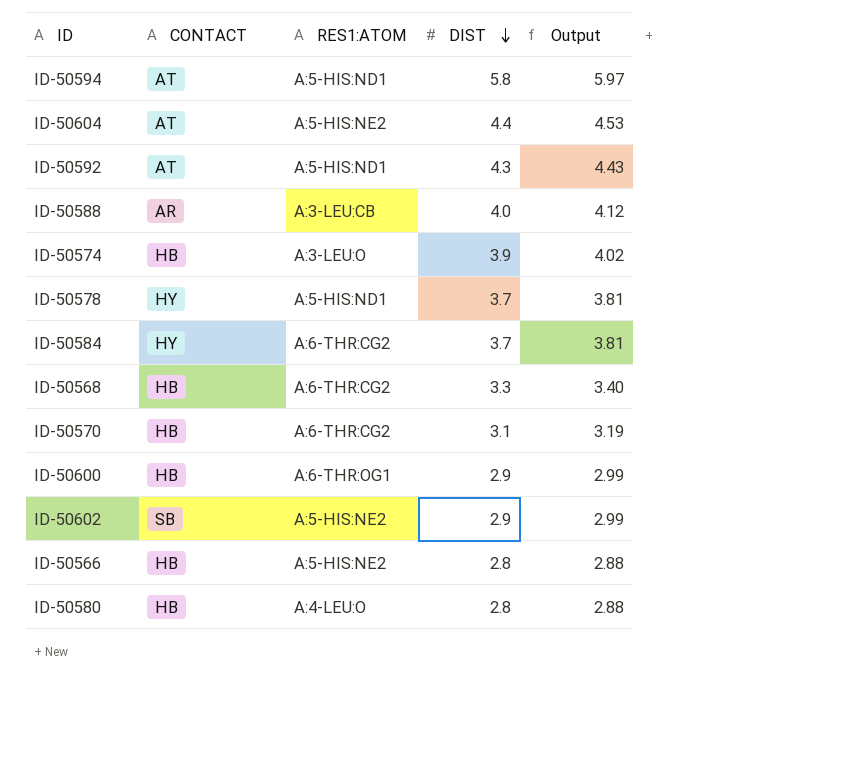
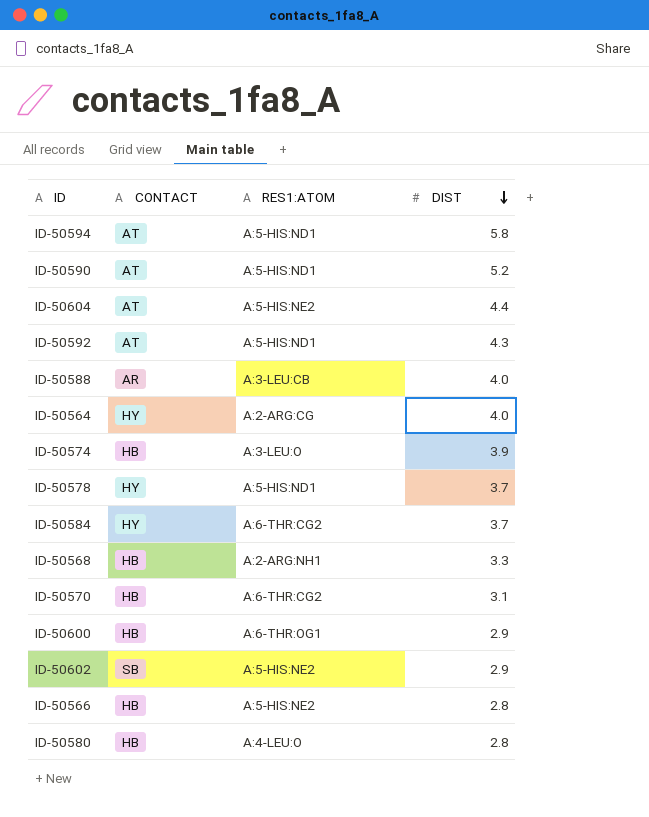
column Output | formula: [DIST] * 1.03 -> none
row ID-50590: none -> AT | A:5-HIS:ND1 | 5.2
row ID-50564: none -> HY | A:2-ARG:CG | 4.0
ID-50568 | RES1:ATOM: A:6-THR:CG2 -> A:2-ARG:NH1

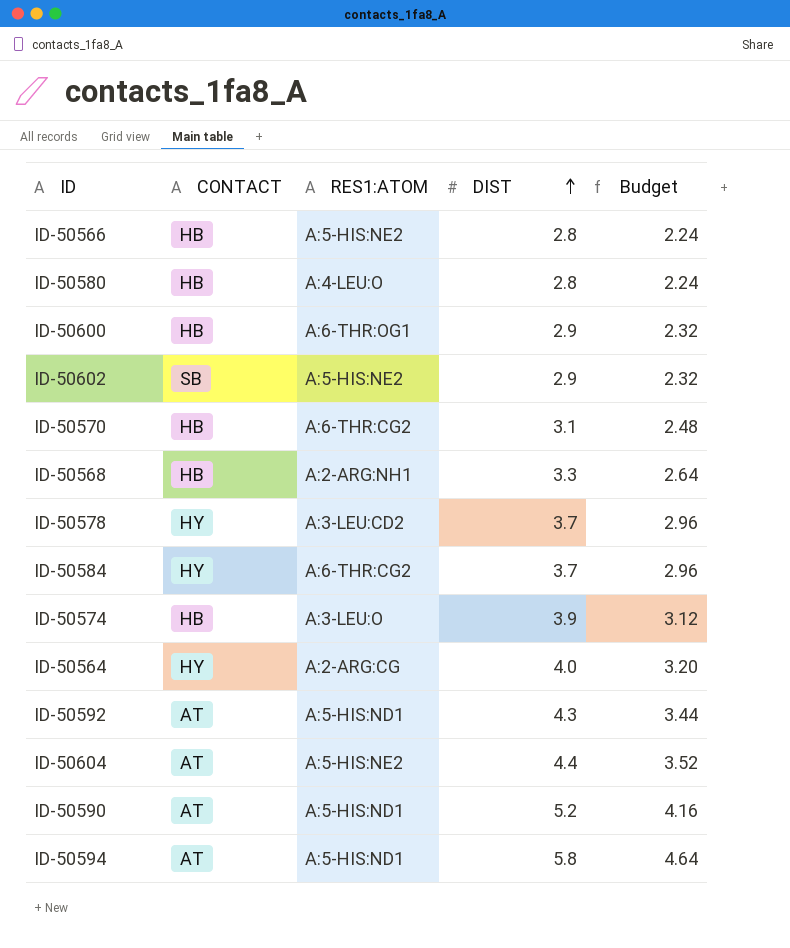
row order: DIST descending -> DIST ascending
column Budget | formula: none -> [DIST] * 0.8
row ID-50588: AR | A:3-LEU:CB | 4.0 -> none
ID-50578 | RES1:ATOM: A:5-HIS:ND1 -> A:3-LEU:CD2

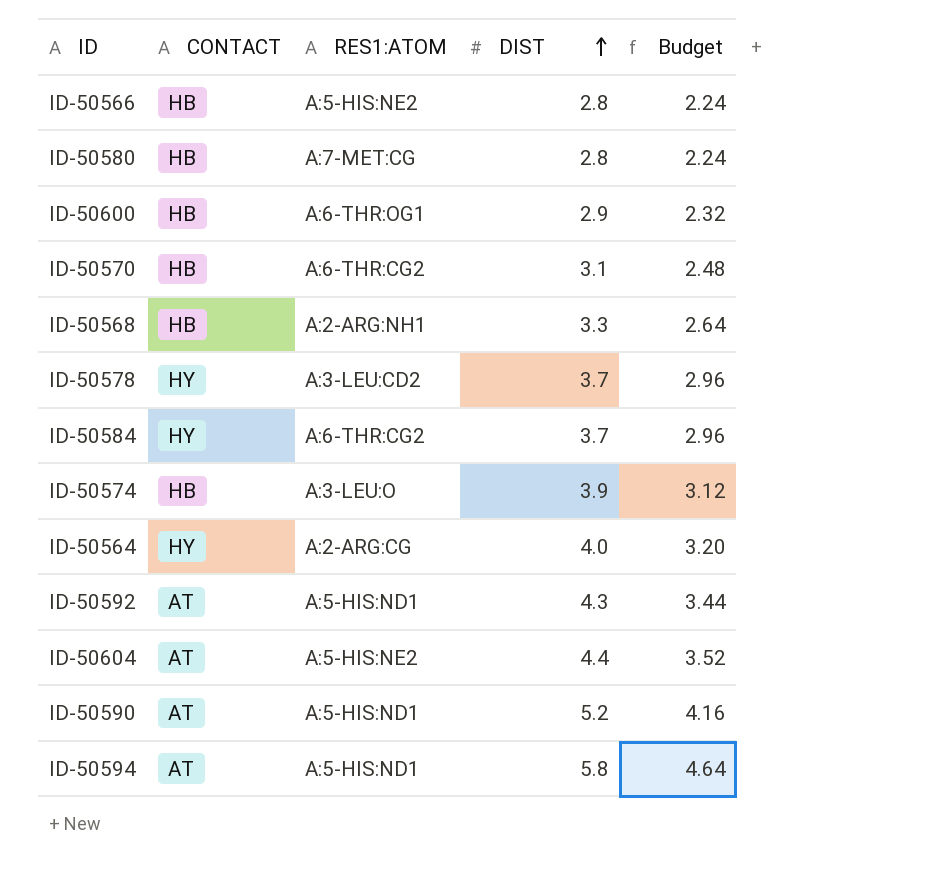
row ID-50602: SB | A:5-HIS:NE2 | 2.9 | 2.32 -> none
ID-50580 | RES1:ATOM: A:4-LEU:O -> A:7-MET:CG

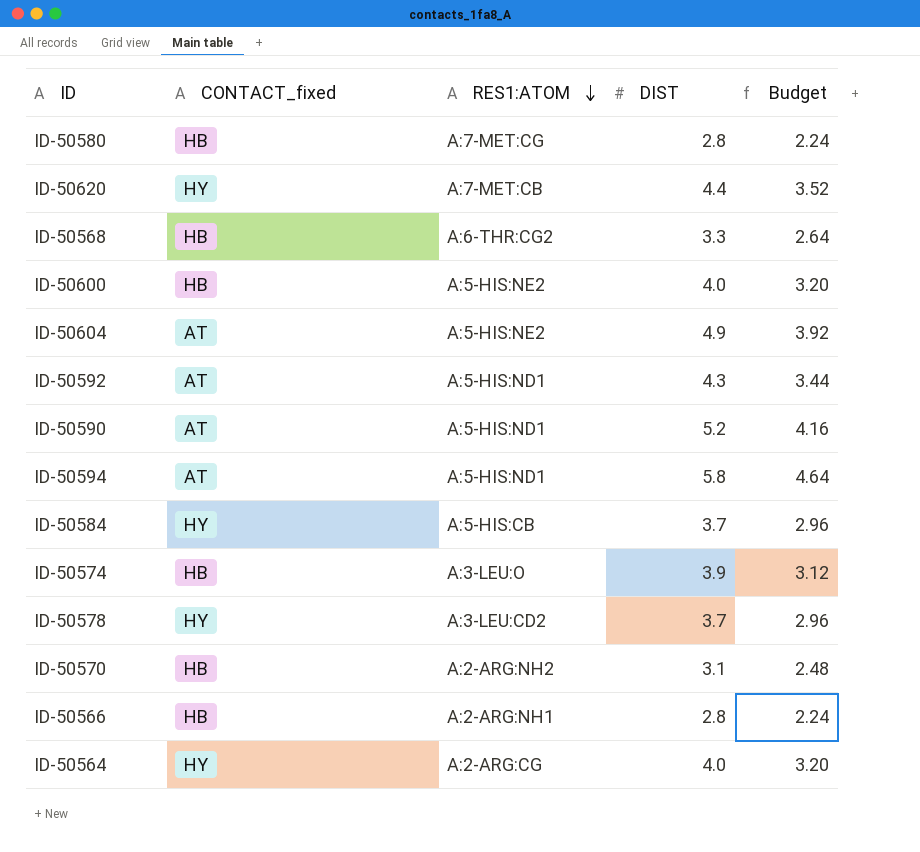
row order: DIST ascending -> RES1:ATOM descending
column name: CONTACT -> CONTACT_fixed
row ID-50620: none -> HY | A:7-MET:CB | 4.4 | 3.52
ID-50568 | RES1:ATOM: A:2-ARG:NH1 -> A:6-THR:CG2
ID-50600 | RES1:ATOM: A:6-THR:OG1 -> A:5-HIS:NE2
ID-50600 | DIST: 2.9 -> 4.0
ID-50600 | Budget: 2.32 -> 3.20
ID-50604 | DIST: 4.4 -> 4.9
ID-50604 | Budget: 3.52 -> 3.92
ID-50584 | RES1:ATOM: A:6-THR:CG2 -> A:5-HIS:CB
ID-50570 | RES1:ATOM: A:6-THR:CG2 -> A:2-ARG:NH2
ID-50566 | RES1:ATOM: A:5-HIS:NE2 -> A:2-ARG:NH1

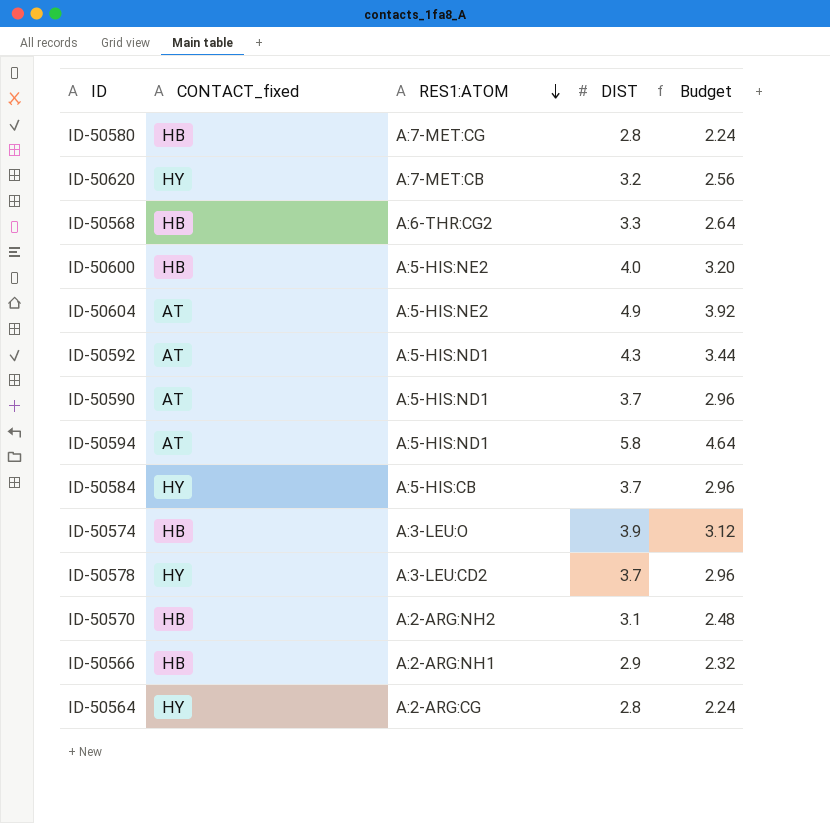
ID-50620 | DIST: 4.4 -> 3.2
ID-50620 | Budget: 3.52 -> 2.56
ID-50590 | DIST: 5.2 -> 3.7
ID-50590 | Budget: 4.16 -> 2.96
ID-50566 | DIST: 2.8 -> 2.9
ID-50566 | Budget: 2.24 -> 2.32
ID-50564 | DIST: 4.0 -> 2.8
ID-50564 | Budget: 3.20 -> 2.24

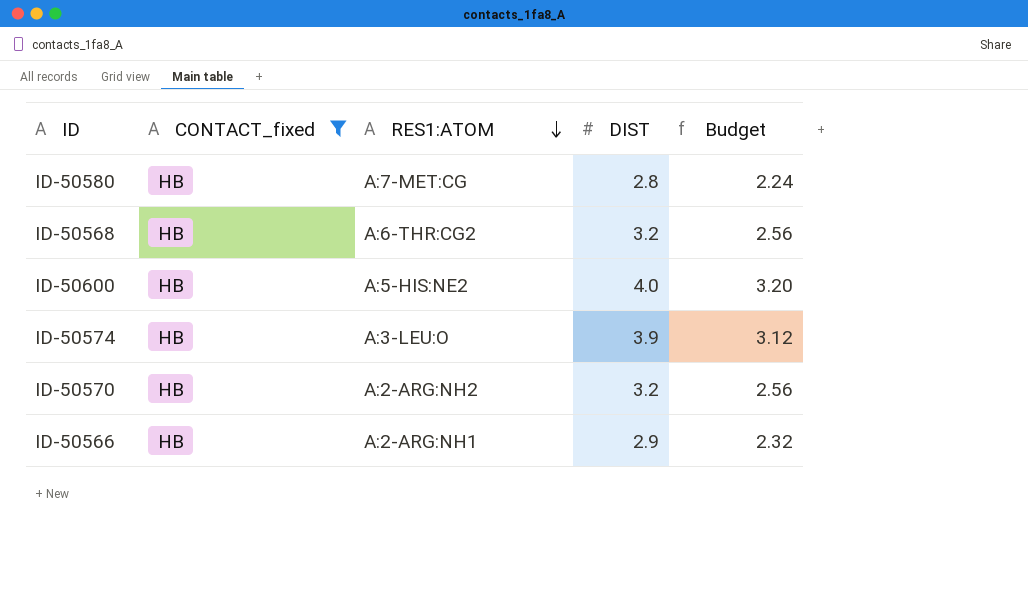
filter: none -> CONTACT_fixed = HB
ID-50568 | DIST: 3.3 -> 3.2
ID-50568 | Budget: 2.64 -> 2.56
ID-50570 | DIST: 3.1 -> 3.2
ID-50570 | Budget: 2.48 -> 2.56

